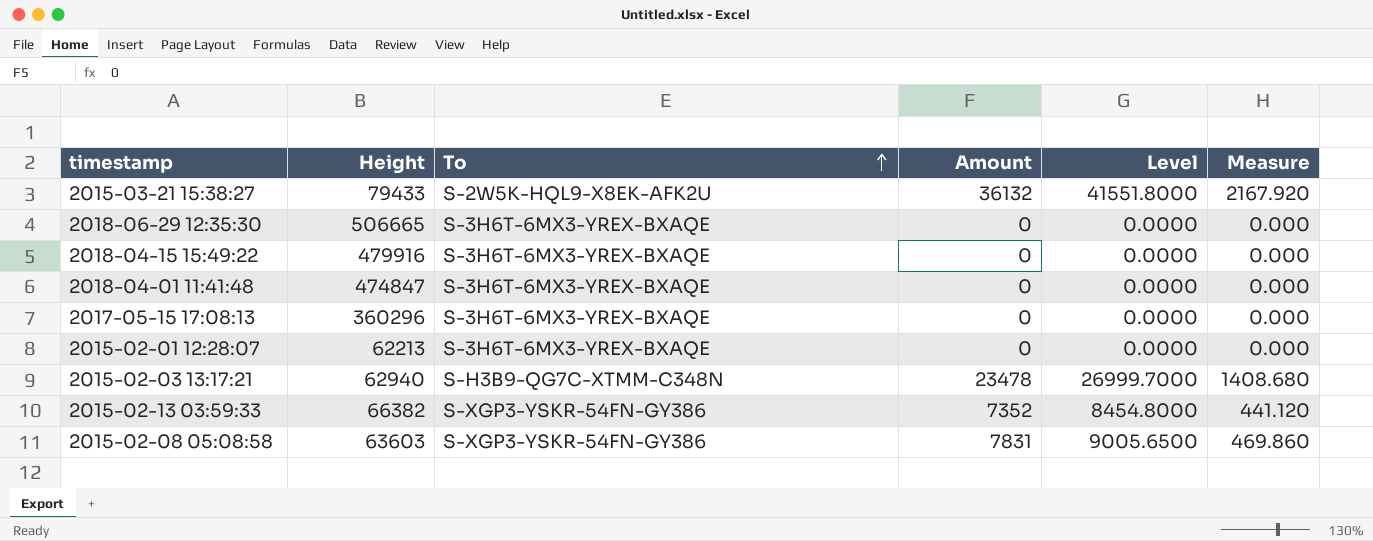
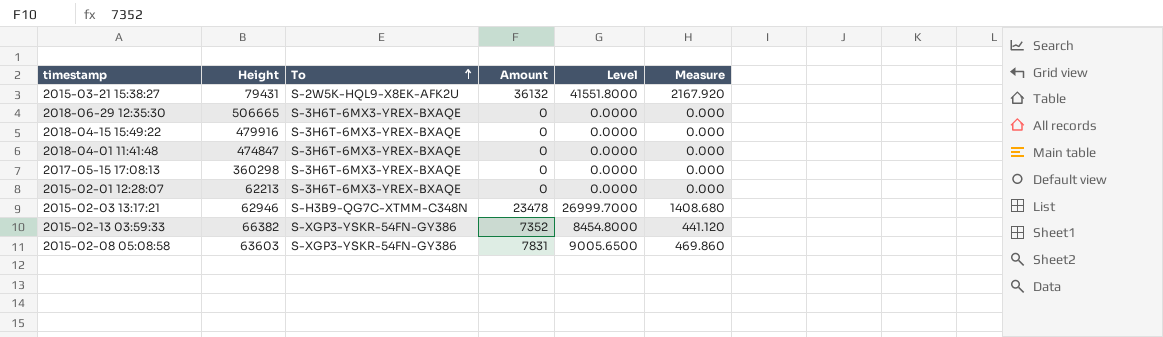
2015-03-21 15:38:27 | Height: 79433 -> 79431
2017-05-15 17:08:13 | Height: 360296 -> 360298
2015-02-03 13:17:21 | Height: 62940 -> 62946

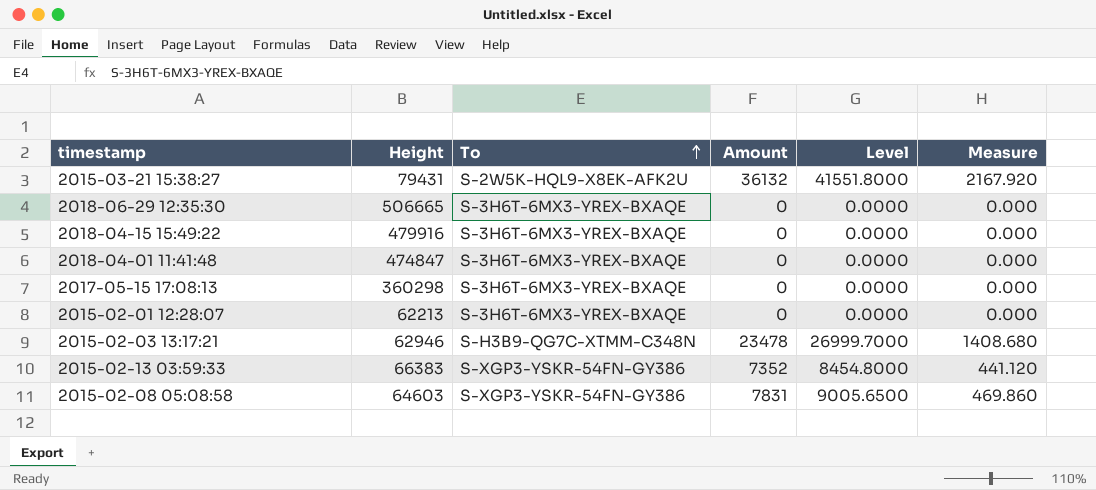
2015-02-13 03:59:33 | Height: 66382 -> 66383
2015-02-08 05:08:58 | Height: 63603 -> 64603

